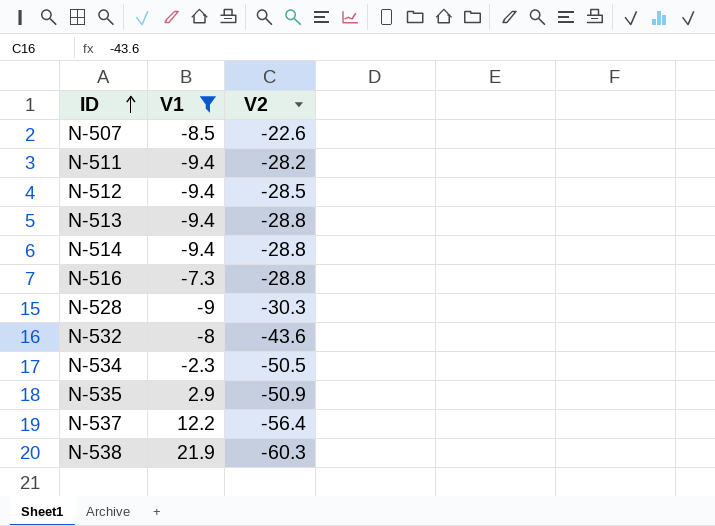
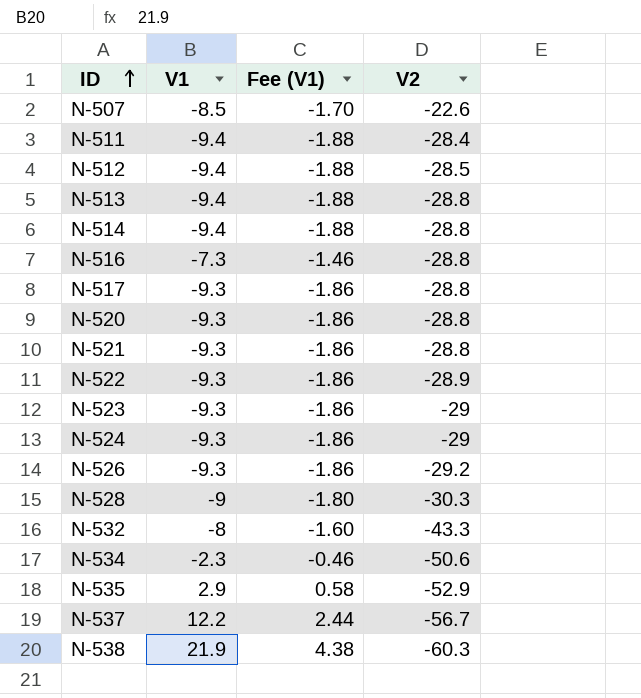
filter: V1 != -9.3 -> none
column Fee (V1) | formula: none -> [V1] * 0.2
N-511 | V2: -28.2 -> -28.4
N-532 | V2: -43.6 -> -43.3
N-534 | V2: -50.5 -> -50.6
N-535 | V2: -50.9 -> -52.9
N-537 | V2: -56.4 -> -56.7

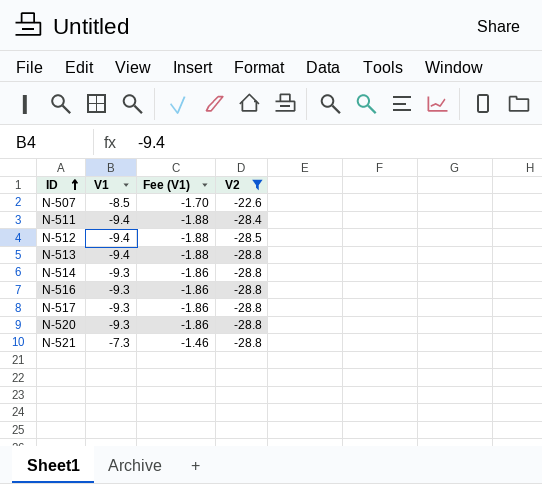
filter: none -> V2 >= -28.8
N-514 | V1: -9.4 -> -9.3
N-514 | Fee (V1): -1.88 -> -1.86
N-516 | V1: -7.3 -> -9.3
N-516 | Fee (V1): -1.46 -> -1.86
N-521 | V1: -9.3 -> -7.3
N-521 | Fee (V1): -1.86 -> -1.46

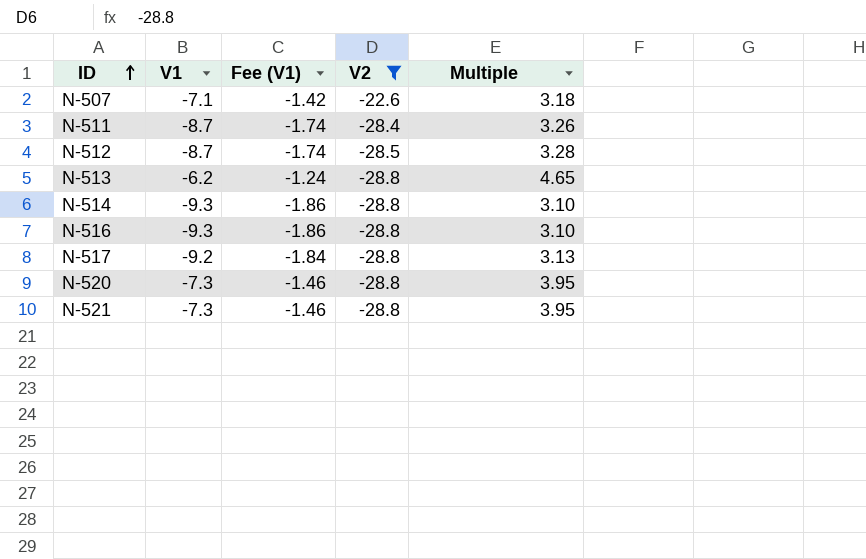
column Multiple | formula: none -> [V2] / [V1]
N-507 | V1: -8.5 -> -7.1
N-507 | Fee (V1): -1.70 -> -1.42
N-511 | V1: -9.4 -> -8.7
N-511 | Fee (V1): -1.88 -> -1.74
N-512 | V1: -9.4 -> -8.7
N-512 | Fee (V1): -1.88 -> -1.74
N-513 | V1: -9.4 -> -6.2
N-513 | Fee (V1): -1.88 -> -1.24
N-517 | V1: -9.3 -> -9.2
N-517 | Fee (V1): -1.86 -> -1.84
N-520 | V1: -9.3 -> -7.3
N-520 | Fee (V1): -1.86 -> -1.46

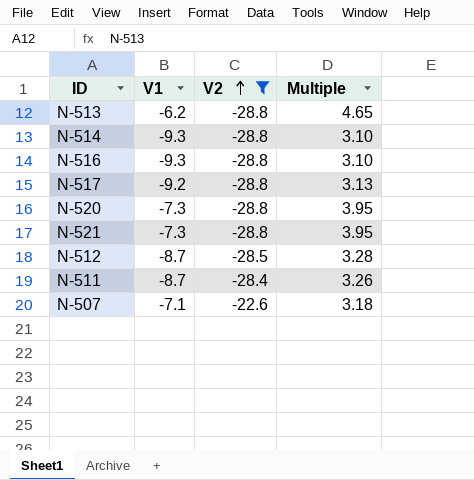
row order: ID ascending -> V2 ascending
column Fee (V1) | formula: [V1] * 0.2 -> none

